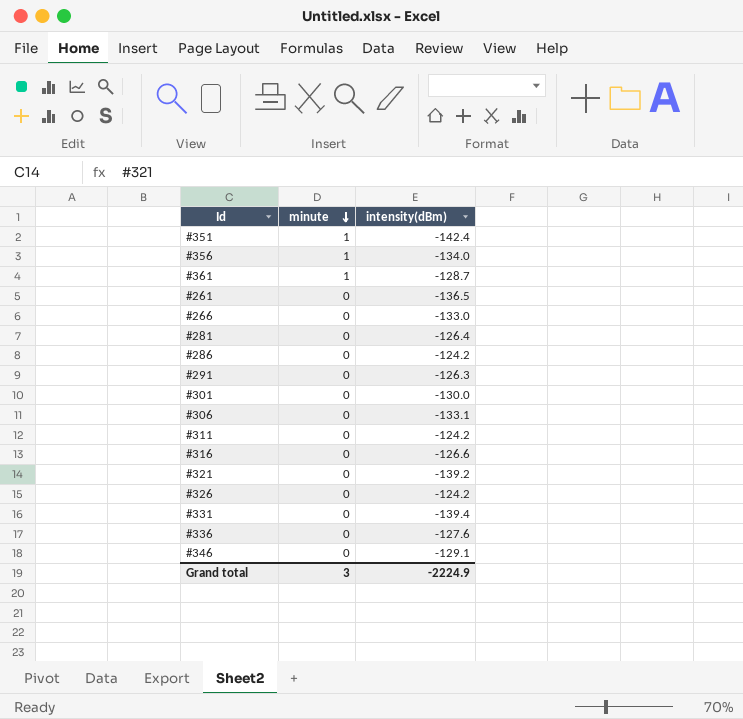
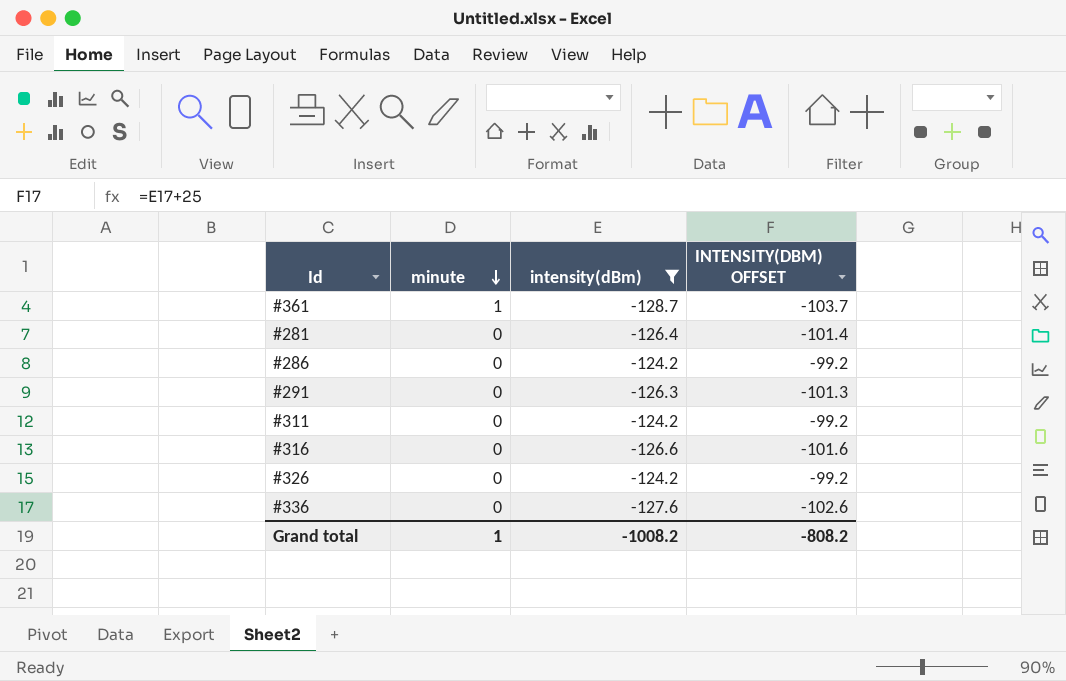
filter: none -> intensity(dBm) >= -128.7
column INTENSITY(DBM) OFFSET | formula: none -> [intensity(dBm)] + 25
Grand total | minute: 3 -> 1
Grand total | intensity(dBm): -2224.9 -> -1008.2

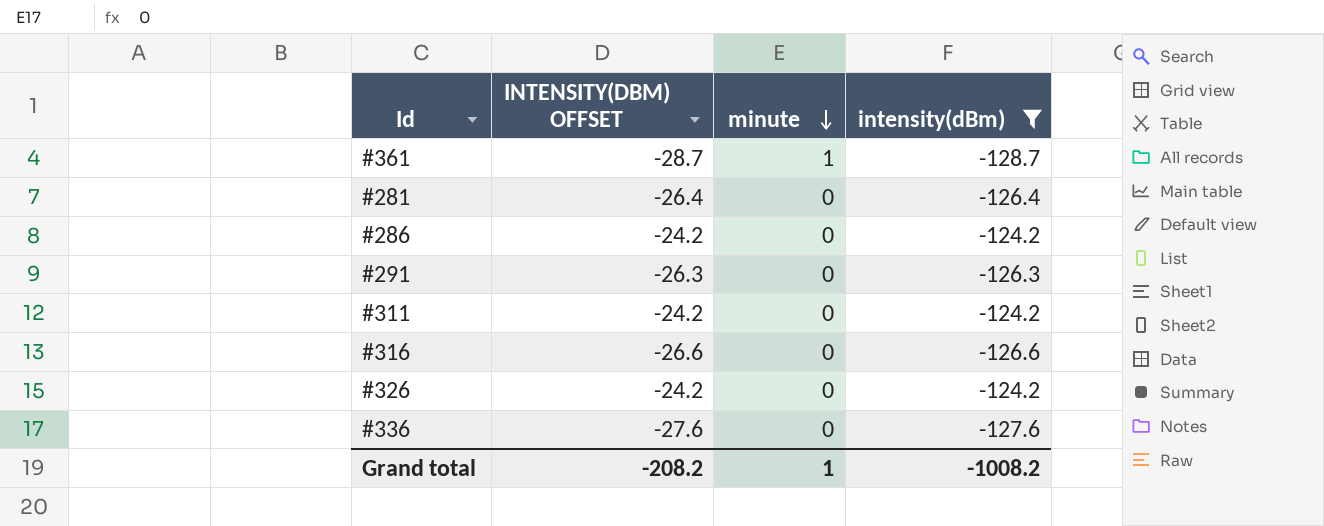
column INTENSITY(DBM) OFFSET | formula: [intensity(dBm)] + 25 -> [intensity(dBm)] + 100
column INTENSITY(DBM) OFFSET | position: 4 -> 2
Grand total | INTENSITY(DBM) OFFSET: -808.2 -> -208.2

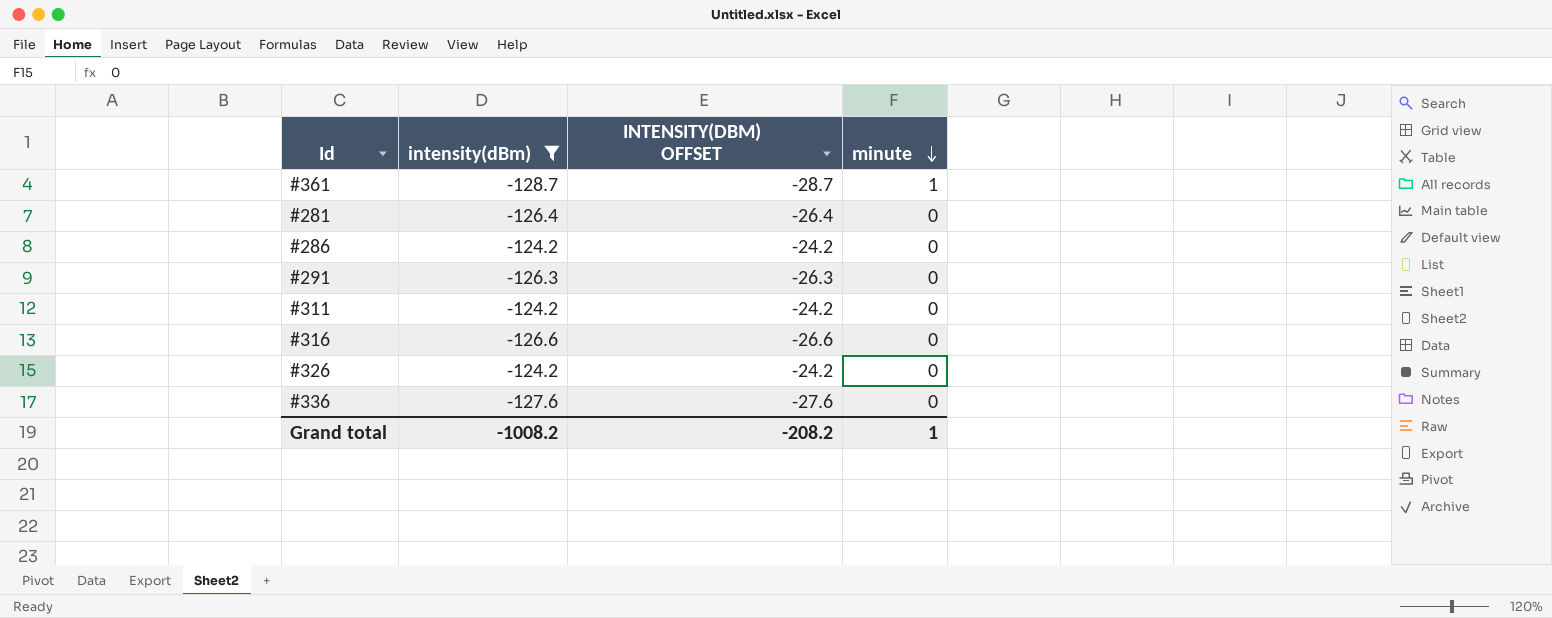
column intensity(dBm) | position: 4 -> 2

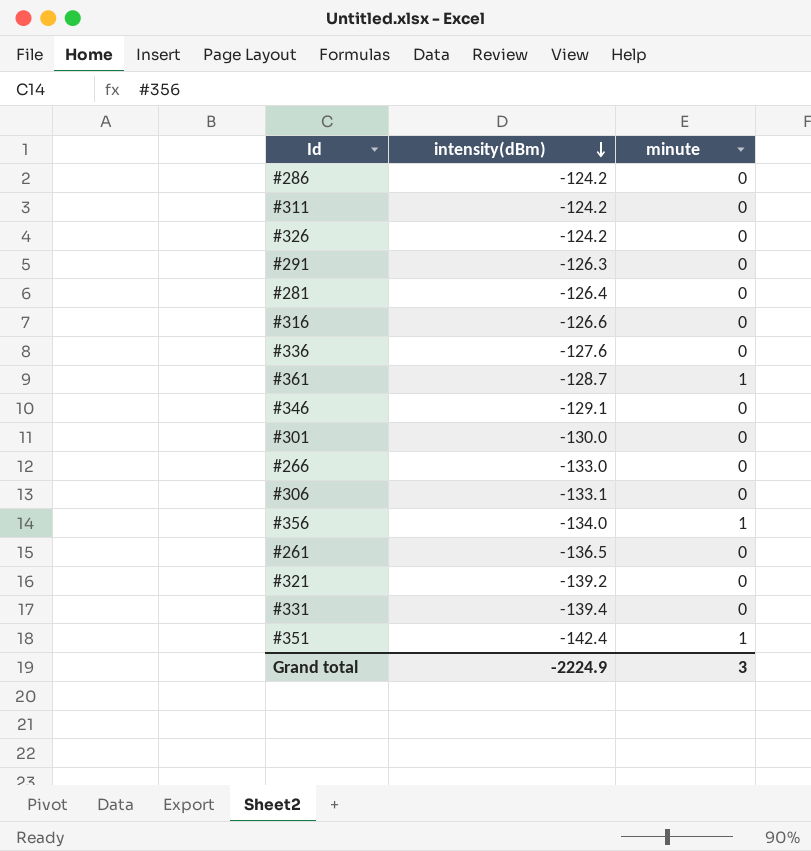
filter: intensity(dBm) >= -128.7 -> none
row order: minute descending -> intensity(dBm) descending
column INTENSITY(DBM) OFFSET | formula: [intensity(dBm)] + 100 -> none
Grand total | intensity(dBm): -1008.2 -> -2224.9
Grand total | minute: 1 -> 3

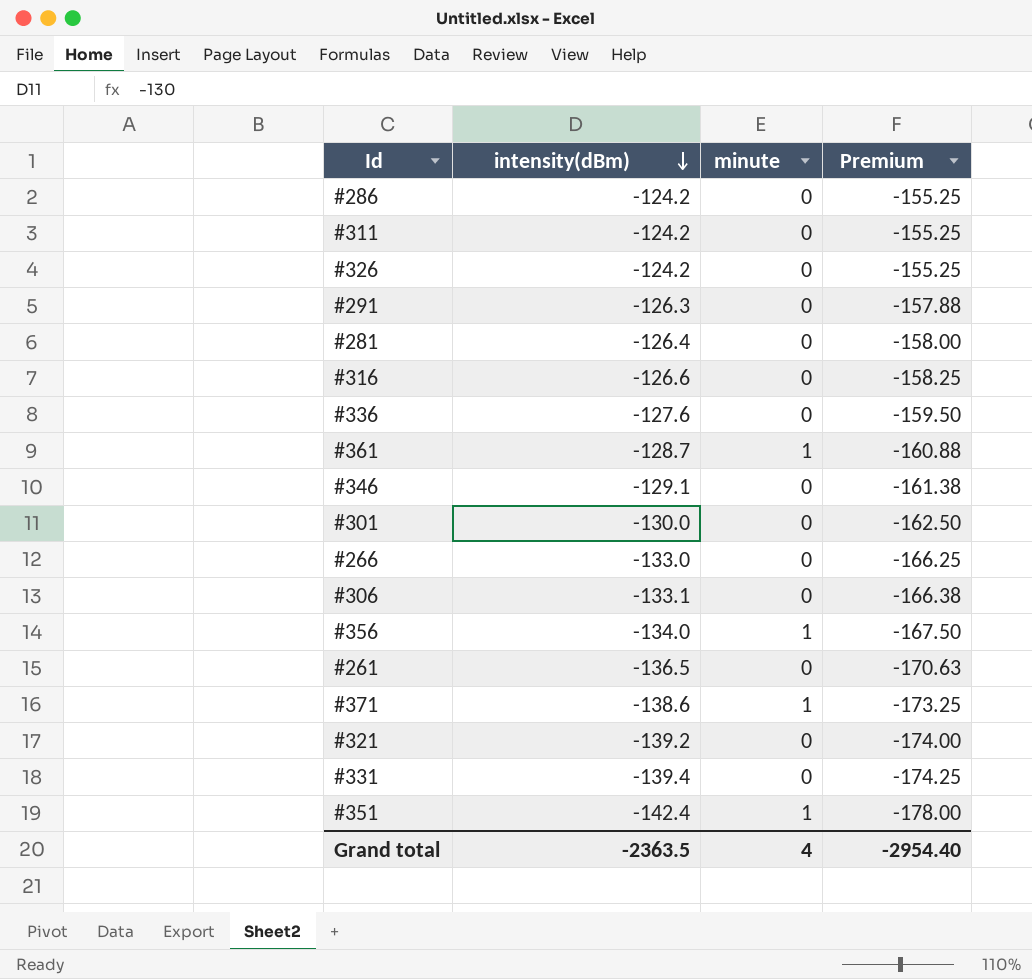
column Premium | formula: none -> [intensity(dBm)] * 1.25
row #371: none -> -138.6 | 1 | -173.25
Grand total | intensity(dBm): -2224.9 -> -2363.5
Grand total | minute: 3 -> 4

